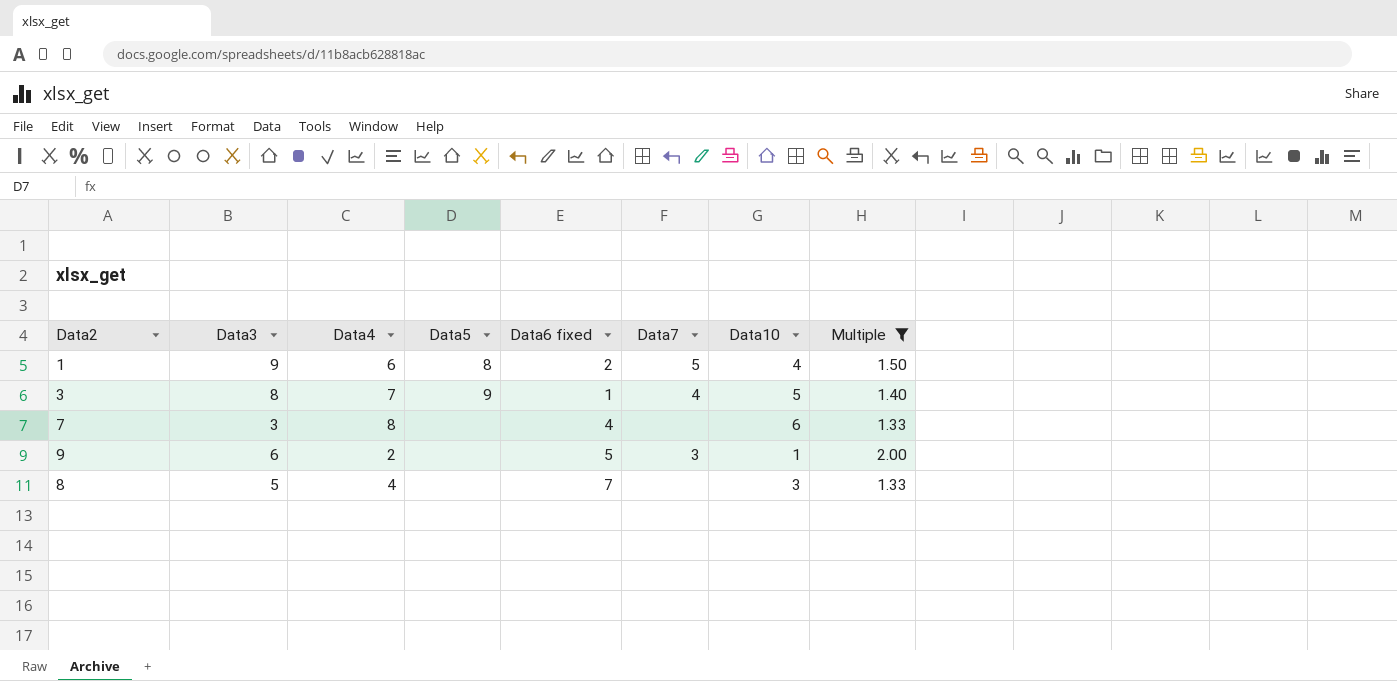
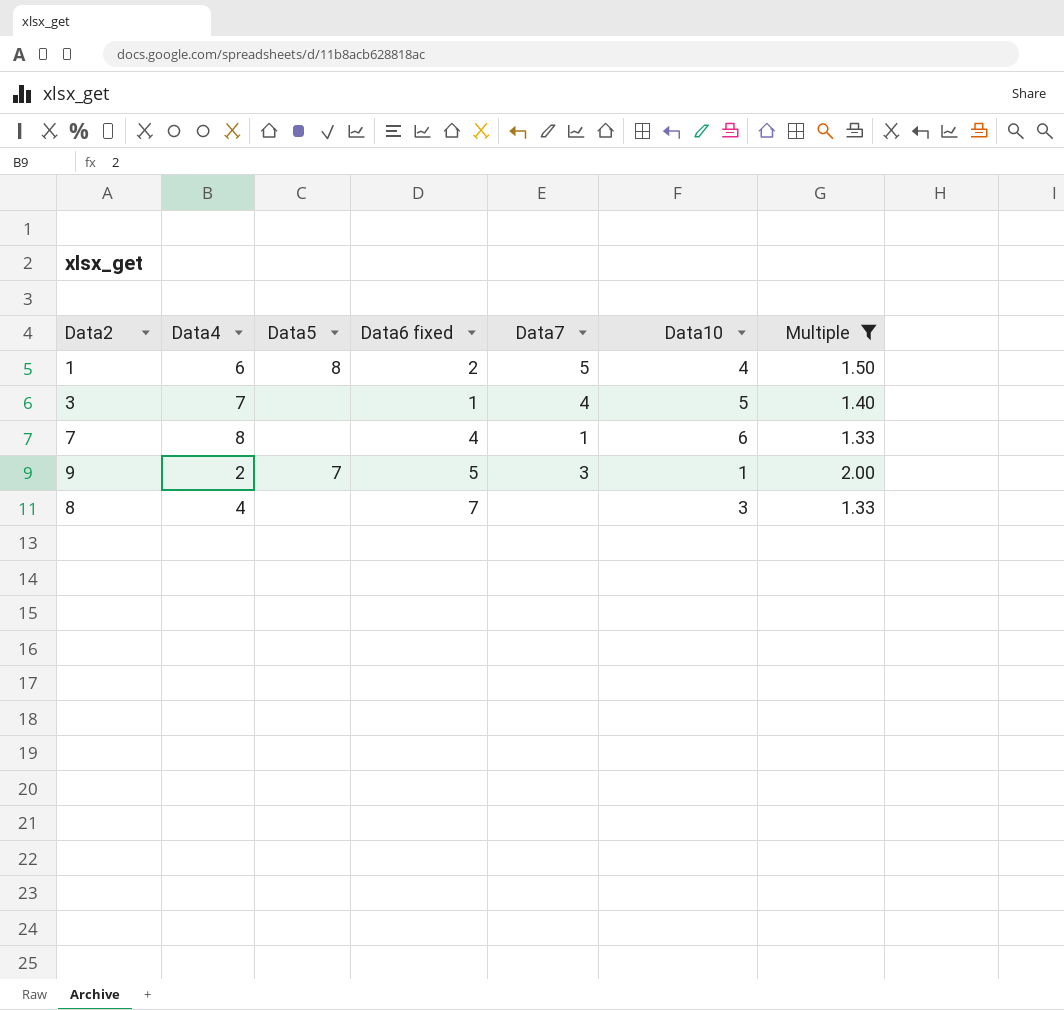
column Data3 | position: 2 -> none
3 | Data5: 9 -> none
7 | Data7: none -> 1
9 | Data5: none -> 7

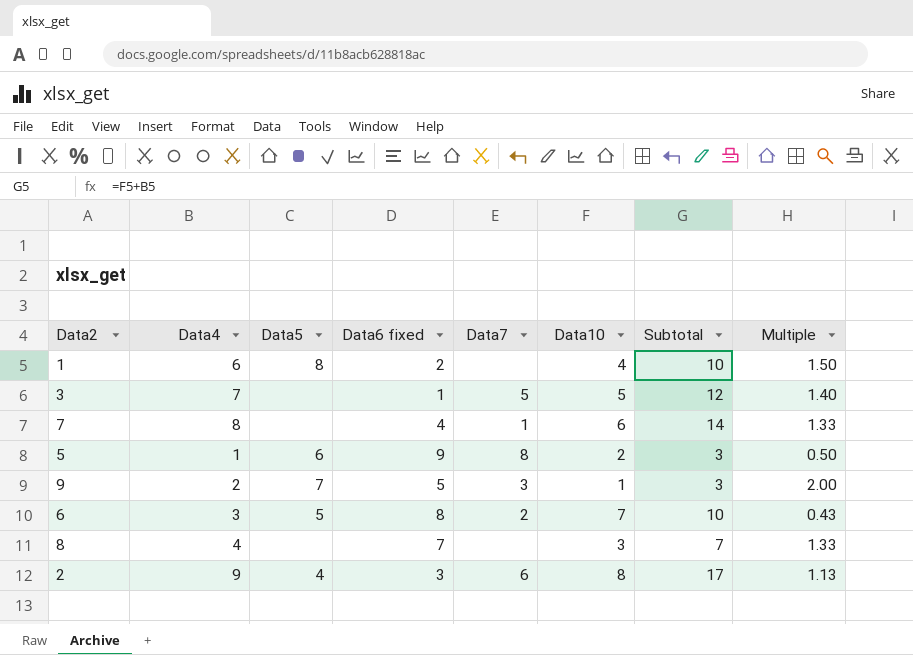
filter: Multiple >= 1.33 -> none
column Subtotal | formula: none -> [Data4] + [Data10]
1 | Data7: 5 -> none
3 | Data7: 4 -> 5

